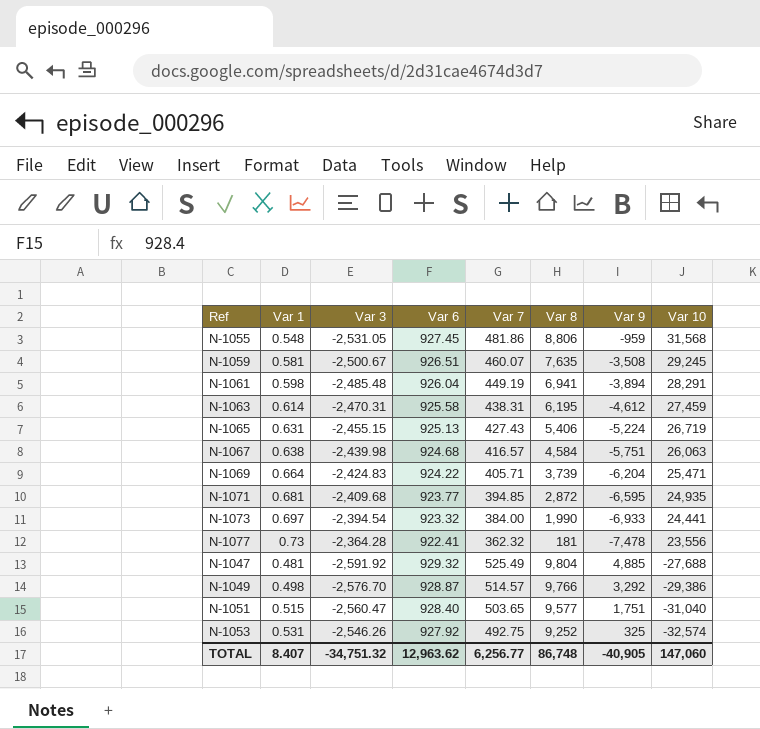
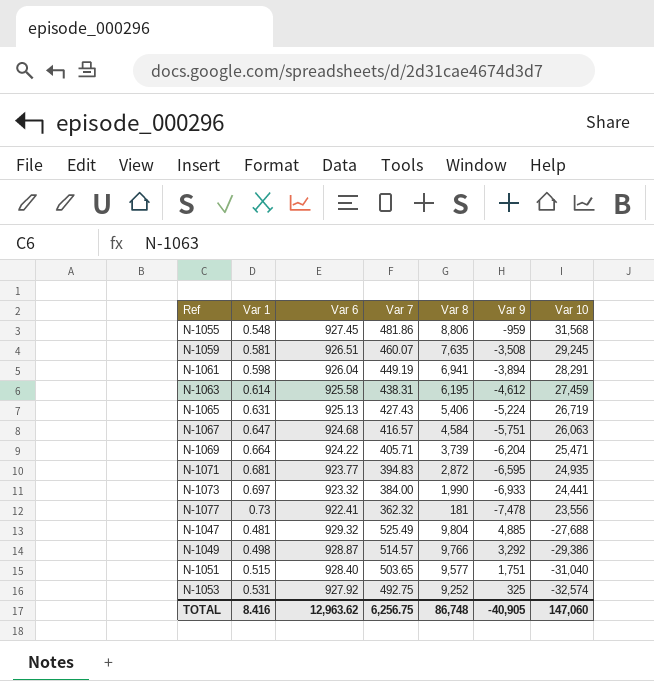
column Var 3 | position: 3 -> none
N-1067 | Var 1: 0.638 -> 0.647
N-1071 | Var 7: 394.85 -> 394.83
TOTAL | Var 1: 8.407 -> 8.416
TOTAL | Var 7: 6,256.77 -> 6,256.75

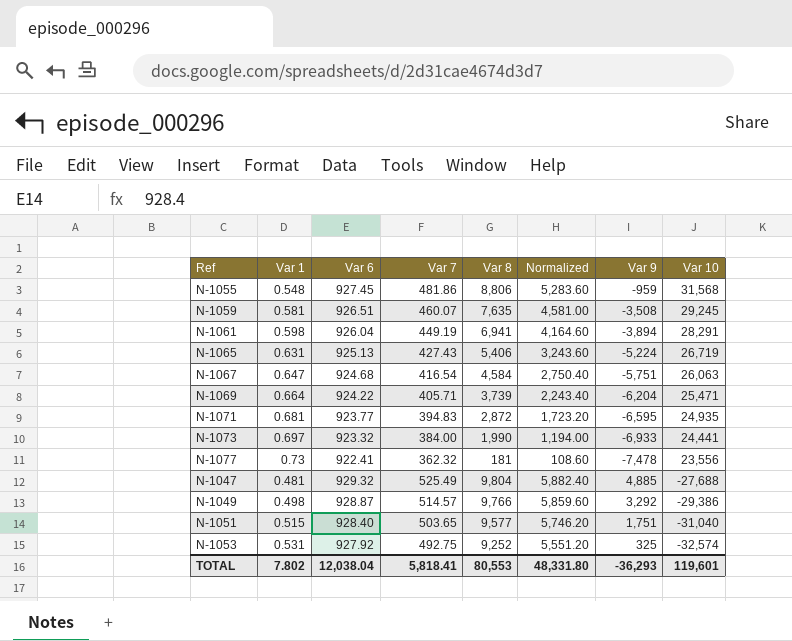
column Normalized | formula: none -> [Var 8] * 0.6
row N-1063: 0.614 | 925.58 | 438.31 | 6,195 | -4,612 | 27,459 -> none
N-1067 | Var 7: 416.57 -> 416.54
TOTAL | Var 1: 8.416 -> 7.802
TOTAL | Var 6: 12,963.62 -> 12,038.04
TOTAL | Var 7: 6,256.75 -> 5,818.41
TOTAL | Var 8: 86,748 -> 80,553
TOTAL | Var 9: -40,905 -> -36,293
TOTAL | Var 10: 147,060 -> 119,601

